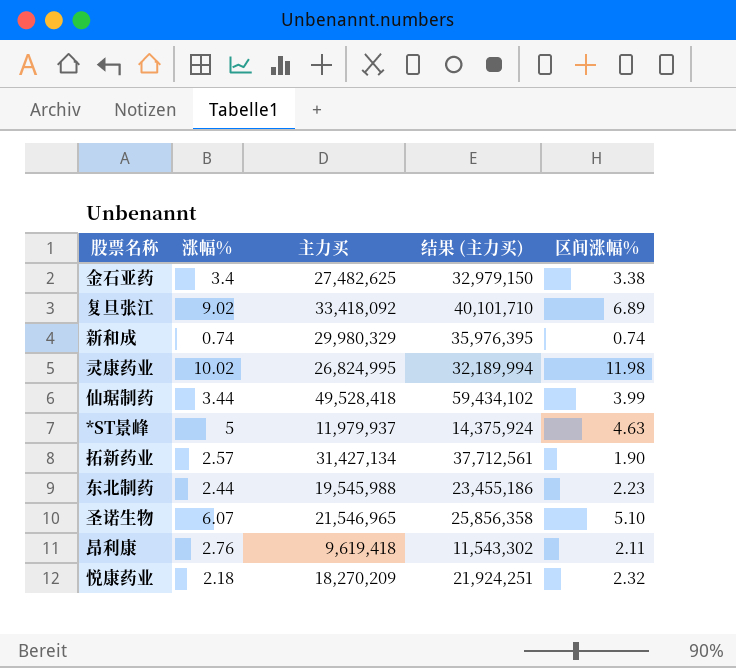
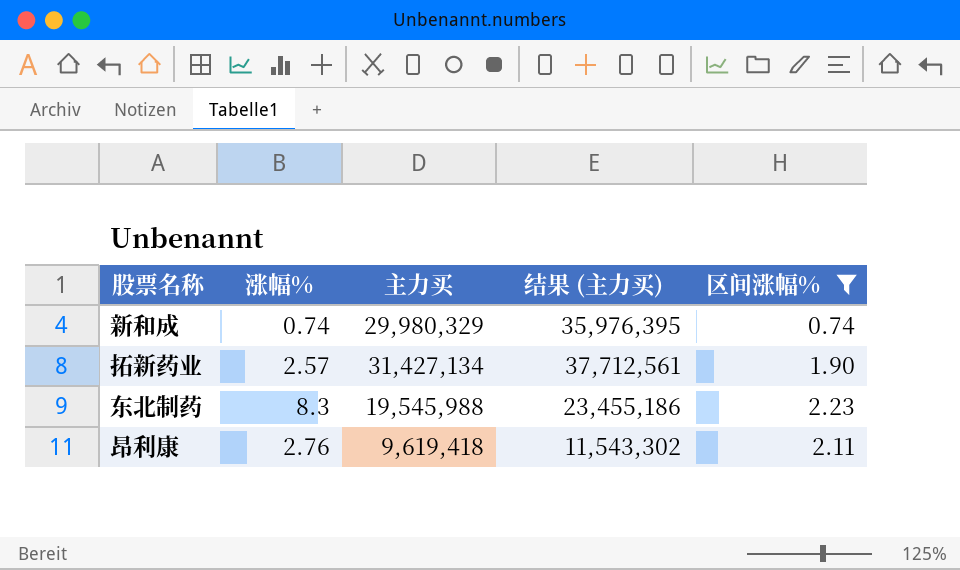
filter: none -> 区间涨幅% <= 2.23
东北制药 | 涨幅%: 2.44 -> 8.3

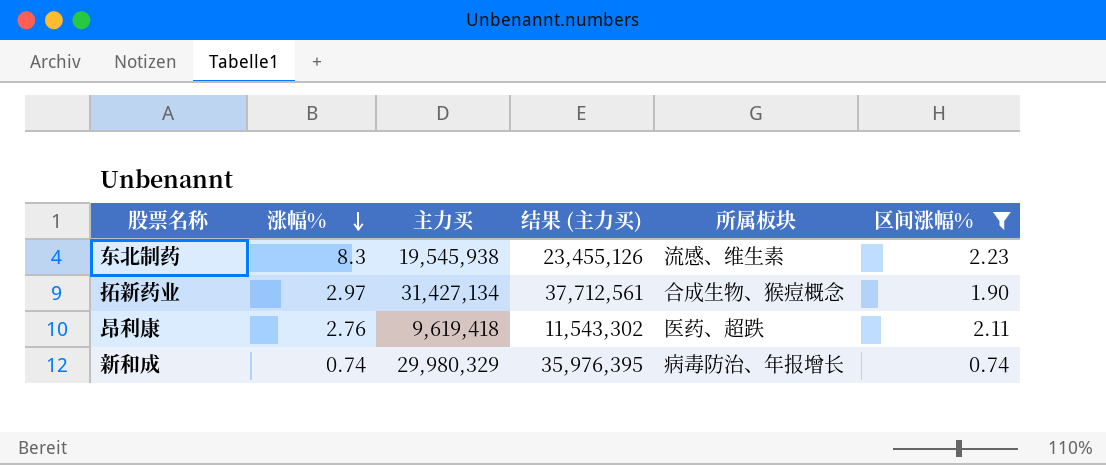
row order: none -> 涨幅% descending
column 所属板块 | position: none -> 5
东北制药 | 主力买: 19,545,988 -> 19,545,938
东北制药 | 结果 (主力买): 23,455,186 -> 23,455,126
拓新药业 | 涨幅%: 2.57 -> 2.97

